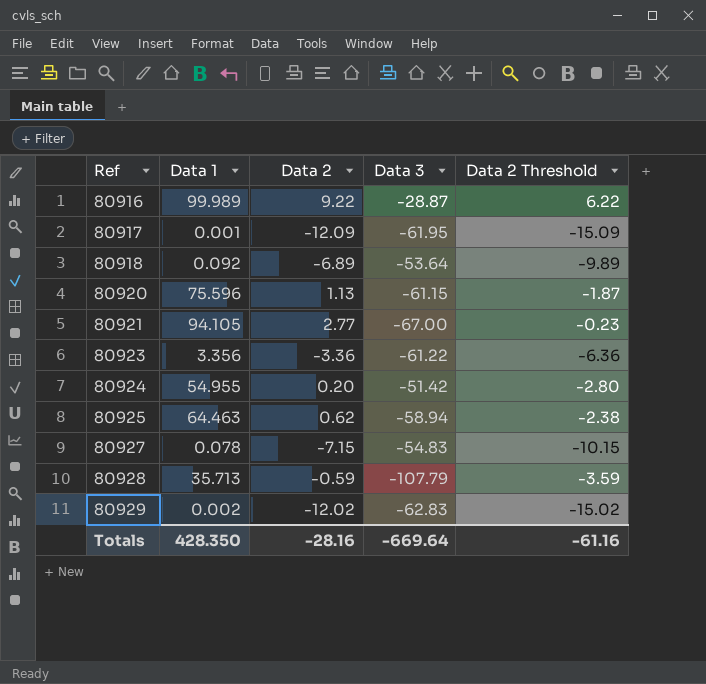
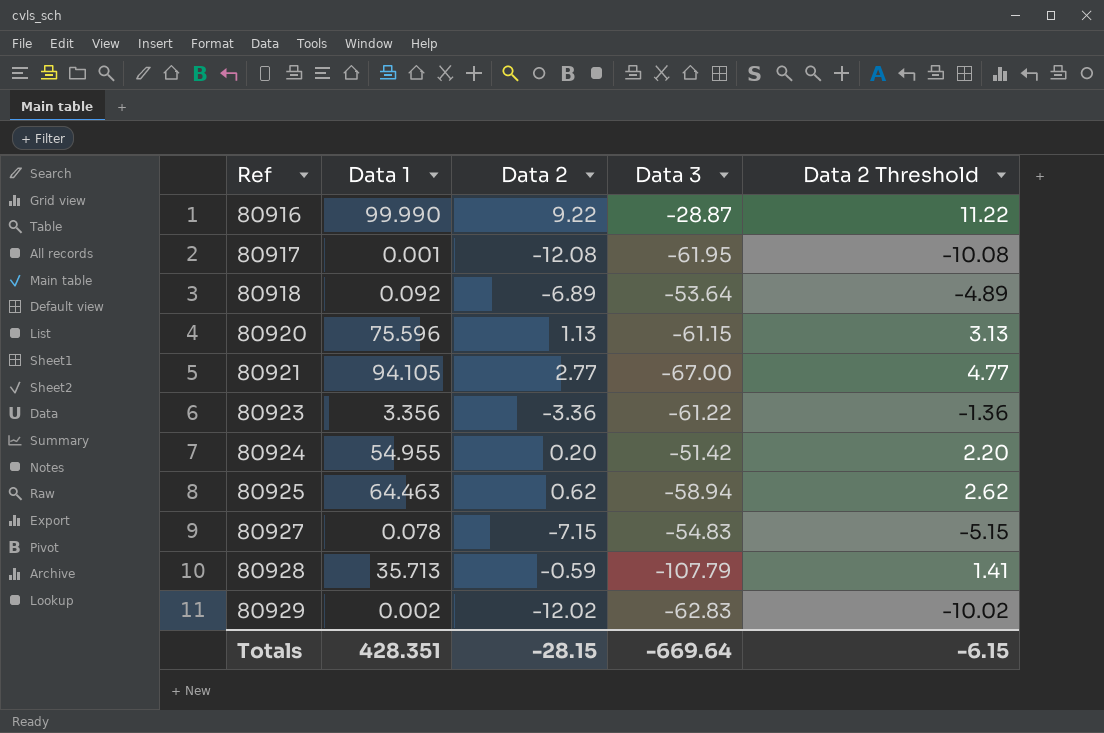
column Data 2 Threshold | formula: [Data 2] - 3 -> [Data 2] + 2
80916 | Data 1: 99.989 -> 99.990
80917 | Data 2: -12.09 -> -12.08
Totals | Data 1: 428.350 -> 428.351
Totals | Data 2: -28.16 -> -28.15
Totals | Data 2 Threshold: -61.16 -> -6.15

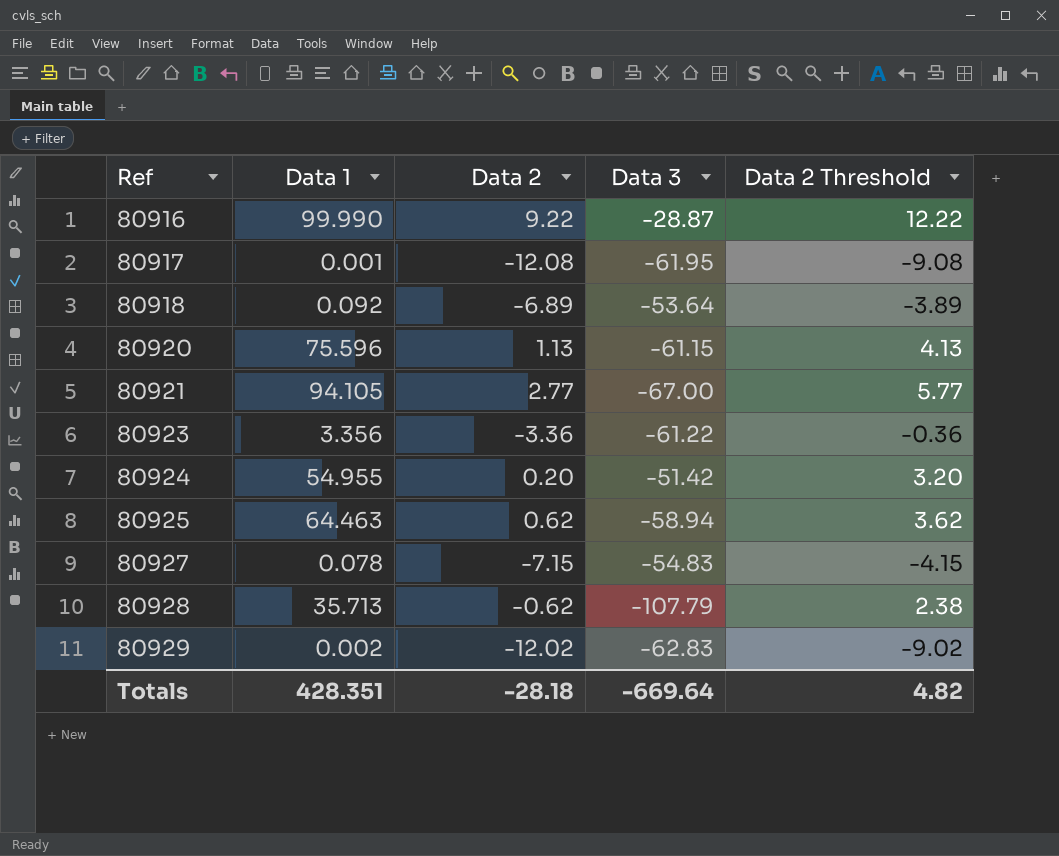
column Data 2 Threshold | formula: [Data 2] + 2 -> [Data 2] + 3
80928 | Data 2: -0.59 -> -0.62
Totals | Data 2: -28.15 -> -28.18
Totals | Data 2 Threshold: -6.15 -> 4.82

